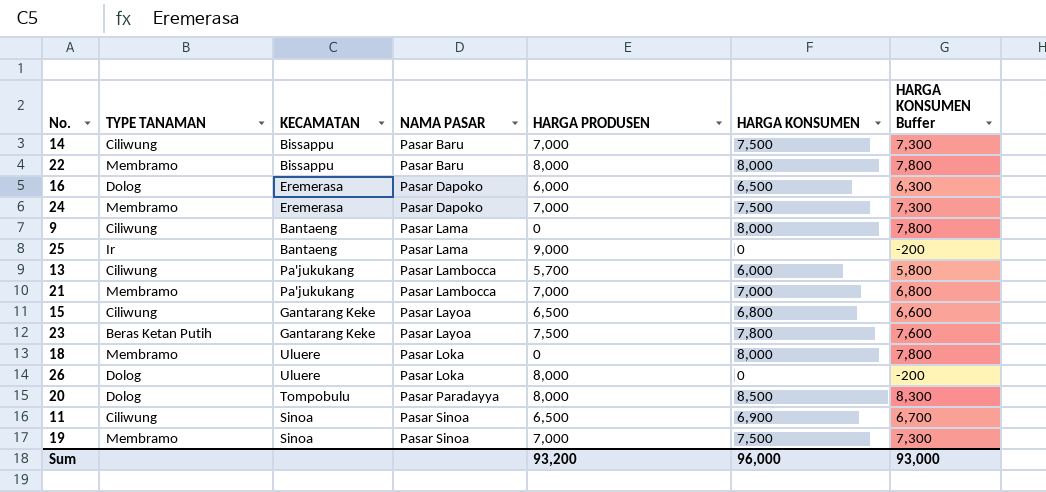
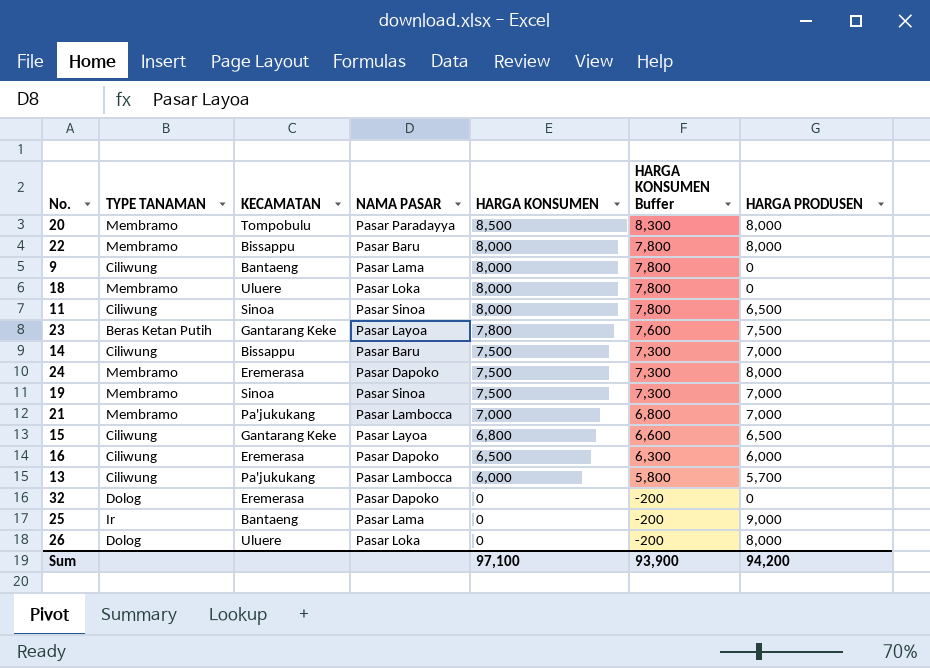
row order: NAMA PASAR ascending -> HARGA KONSUMEN descending
column HARGA PRODUSEN | position: 5 -> 7
20 | TYPE TANAMAN: Dolog -> Membramo
11 | HARGA KONSUMEN: 6,900 -> 8,000
11 | HARGA KONSUMEN Buffer: 6,700 -> 7,800
24 | HARGA PRODUSEN: 7,000 -> 8,000
16 | TYPE TANAMAN: Dolog -> Ciliwung
row 32: none -> Dolog | Eremerasa | Pasar Dapoko | 0 | -200 | 0
Sum | HARGA KONSUMEN: 96,000 -> 97,100
Sum | HARGA KONSUMEN Buffer: 93,000 -> 93,900
Sum | HARGA PRODUSEN: 93,200 -> 94,200

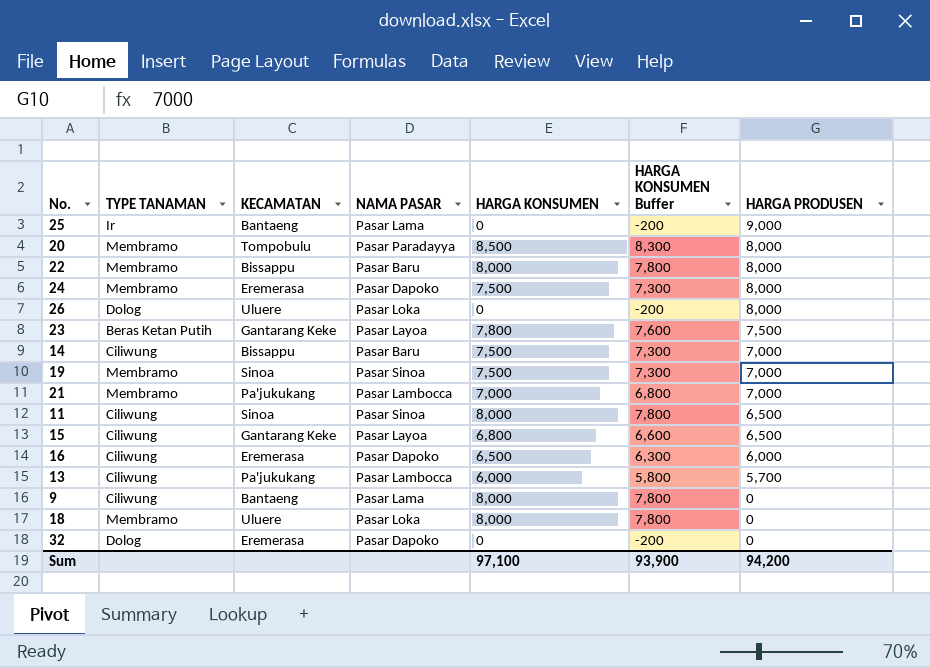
row order: HARGA KONSUMEN descending -> HARGA PRODUSEN descending

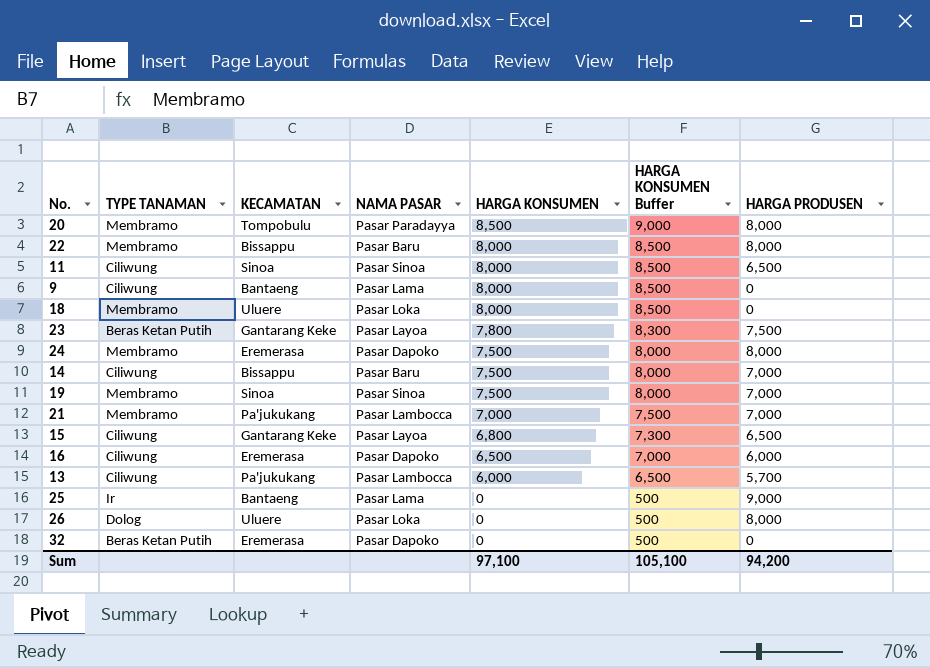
row order: HARGA PRODUSEN descending -> HARGA KONSUMEN descending
column HARGA KONSUMEN Buffer | formula: [HARGA KONSUMEN] - 200 -> [HARGA KONSUMEN] + 500
32 | TYPE TANAMAN: Dolog -> Beras Ketan Putih
Sum | HARGA KONSUMEN Buffer: 93,900 -> 105,100

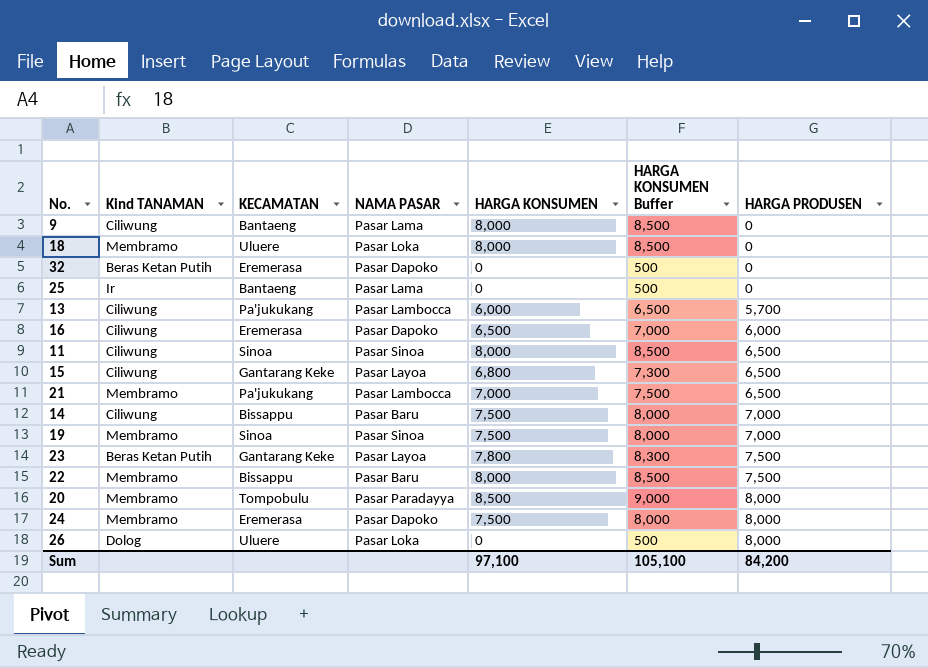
row order: HARGA KONSUMEN descending -> HARGA PRODUSEN ascending
column name: TYPE TANAMAN -> Kind TANAMAN
25 | HARGA PRODUSEN: 9,000 -> 0
21 | HARGA PRODUSEN: 7,000 -> 6,500
22 | HARGA PRODUSEN: 8,000 -> 7,500
Sum | HARGA PRODUSEN: 94,200 -> 84,200

